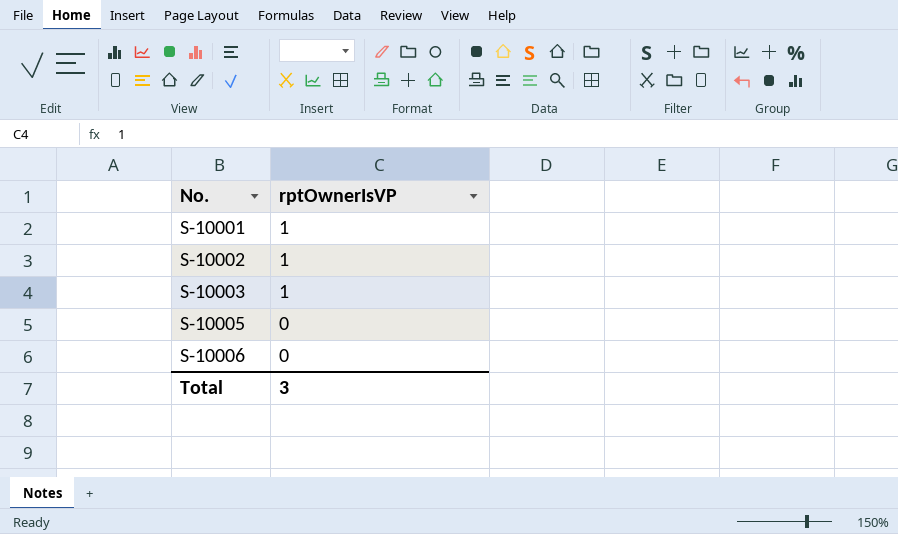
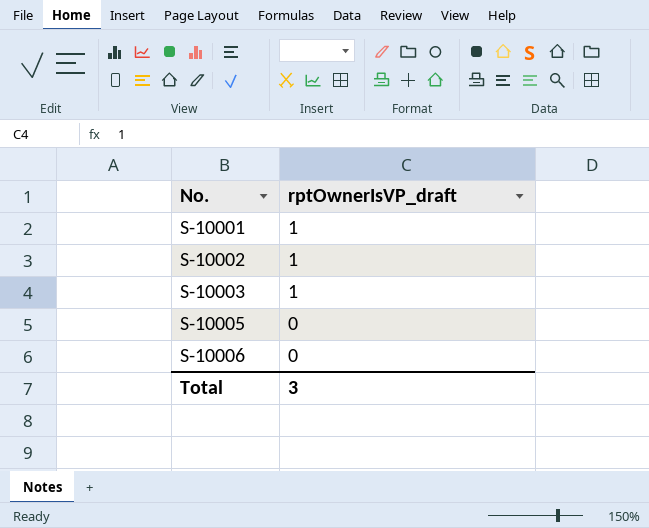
column name: rptOwnerIsVP -> rptOwnerIsVP_draft

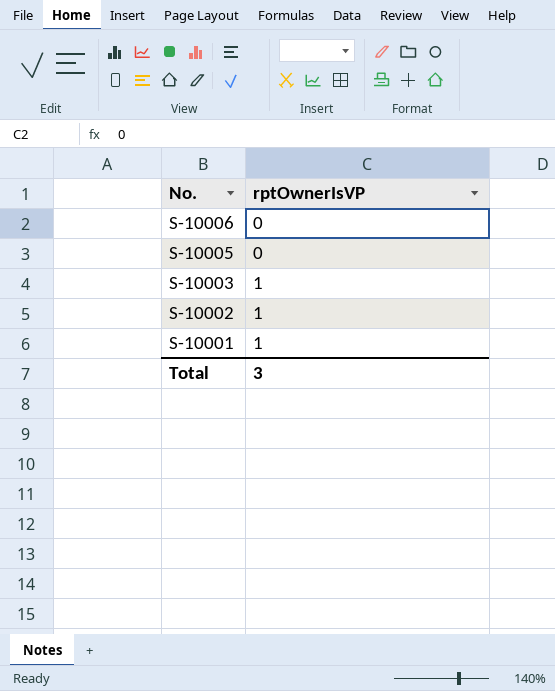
row order: No. ascending -> No. descending
column name: rptOwnerIsVP_draft -> rptOwnerIsVP

